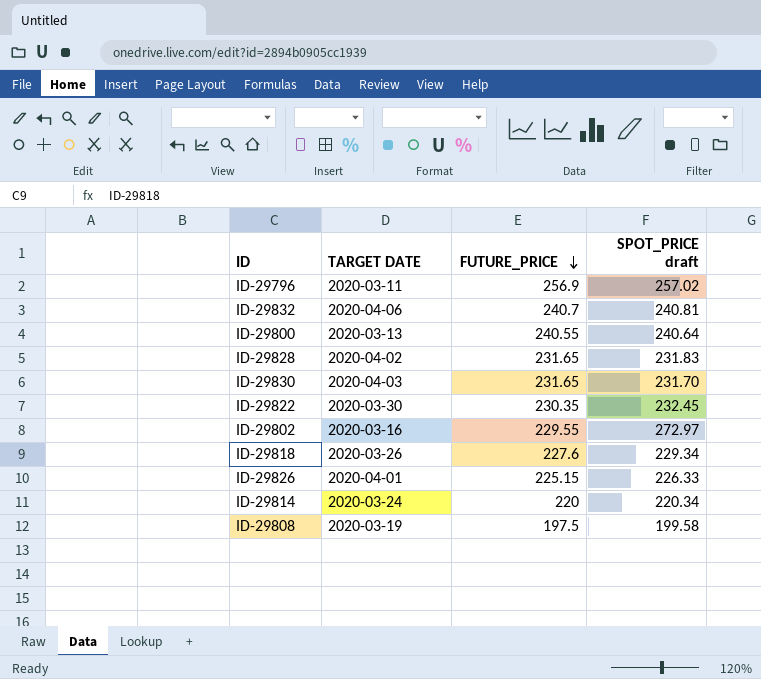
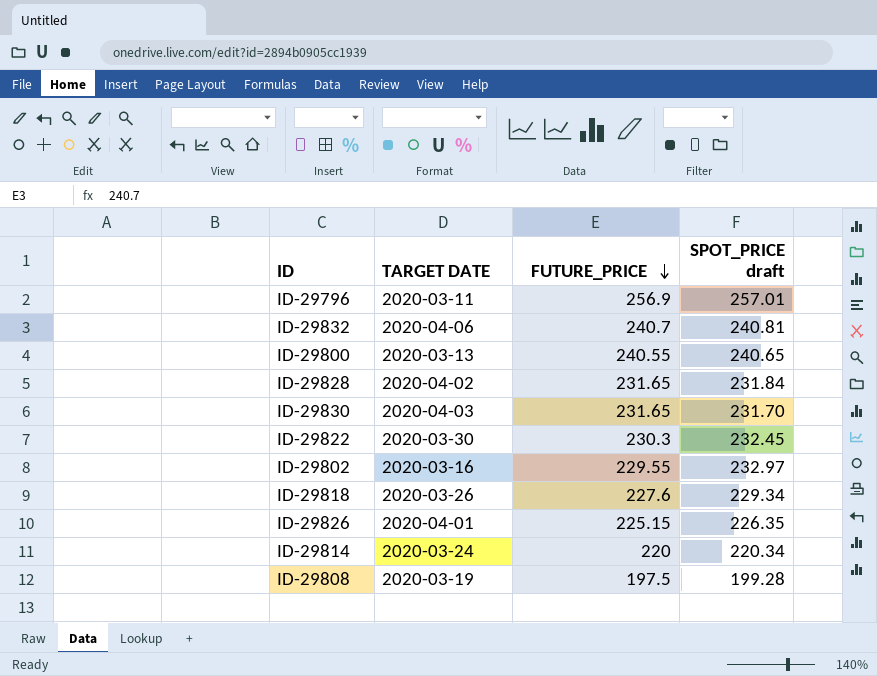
ID-29796 | SPOT_PRICE draft: 257.02 -> 257.01
ID-29800 | SPOT_PRICE draft: 240.64 -> 240.65
ID-29828 | SPOT_PRICE draft: 231.83 -> 231.84
ID-29822 | FUTURE_PRICE: 230.35 -> 230.3
ID-29802 | SPOT_PRICE draft: 272.97 -> 232.97
ID-29826 | SPOT_PRICE draft: 226.33 -> 226.35
ID-29808 | SPOT_PRICE draft: 199.58 -> 199.28

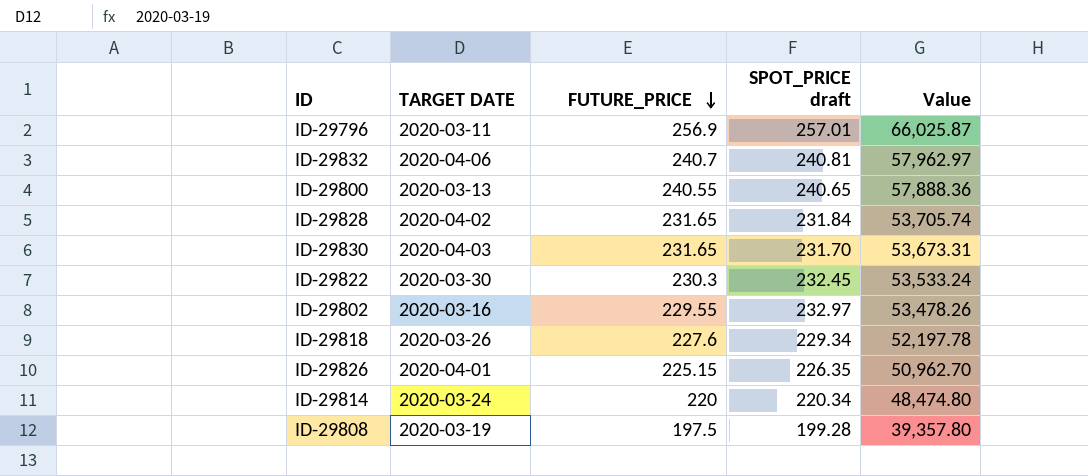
column Value | formula: none -> [FUTURE_PRICE] * [SPOT_PRICE draft]

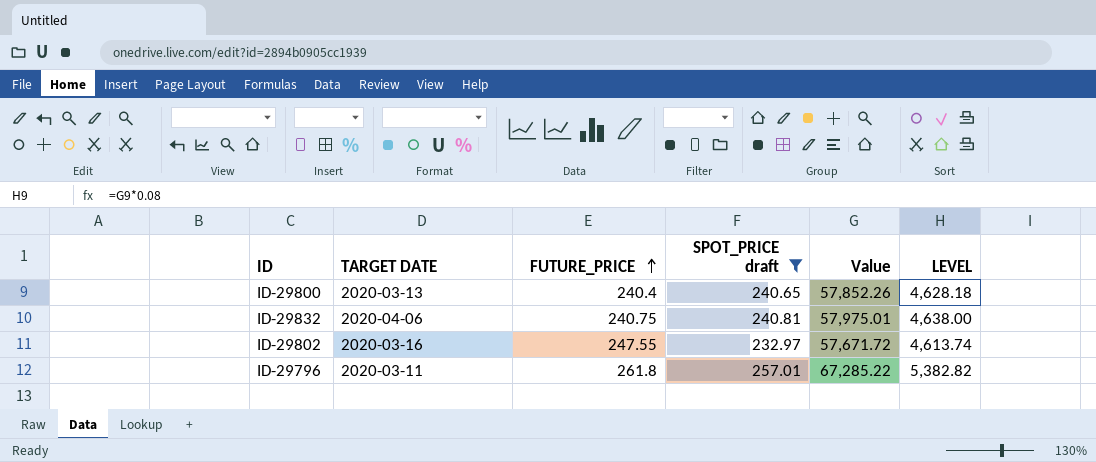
filter: none -> SPOT_PRICE draft >= 232.97
row order: FUTURE_PRICE descending -> FUTURE_PRICE ascending
column LEVEL | formula: none -> [Value] * 0.08
ID-29800 | FUTURE_PRICE: 240.55 -> 240.4
ID-29800 | Value: 57,888.36 -> 57,852.26
ID-29832 | FUTURE_PRICE: 240.7 -> 240.75
ID-29832 | Value: 57,962.97 -> 57,975.01
ID-29802 | FUTURE_PRICE: 229.55 -> 247.55
ID-29802 | Value: 53,478.26 -> 57,671.72
ID-29796 | FUTURE_PRICE: 256.9 -> 261.8
ID-29796 | Value: 66,025.87 -> 67,285.22

